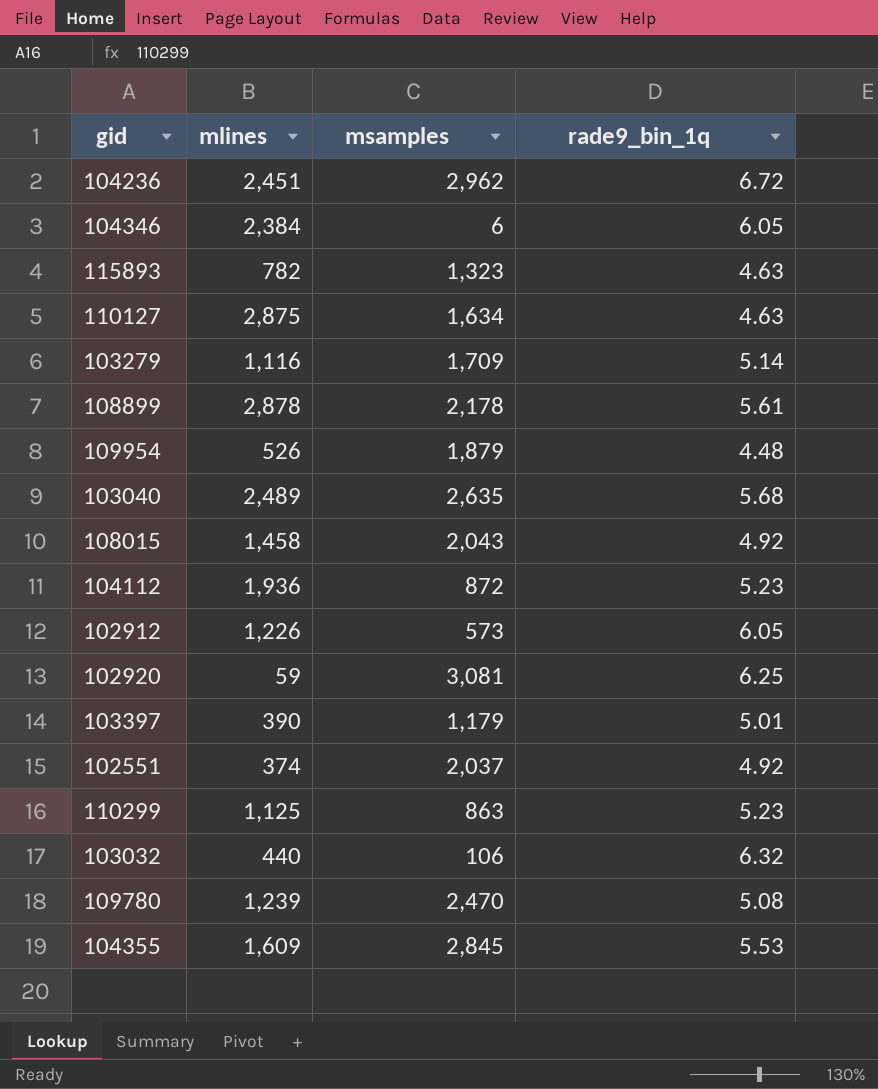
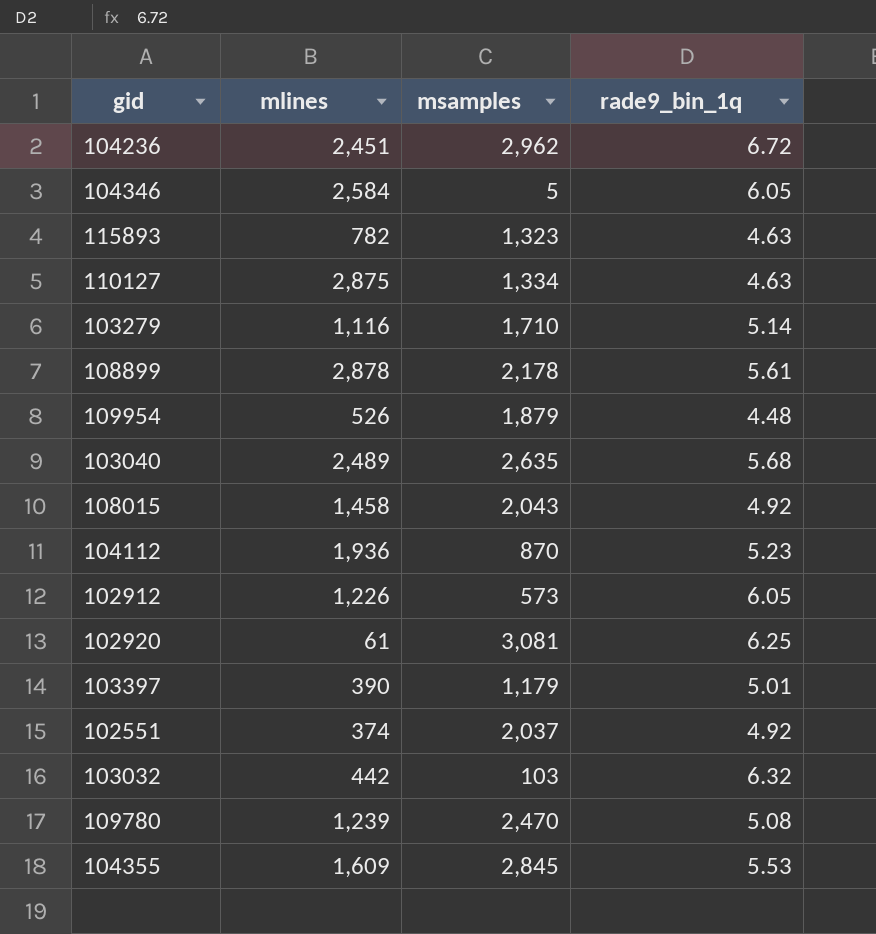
row 110299: 1,125 | 863 | 5.23 -> none
104346 | mlines: 2,384 -> 2,584
104346 | msamples: 6 -> 5
110127 | msamples: 1,634 -> 1,334
103279 | msamples: 1,709 -> 1,710
104112 | msamples: 872 -> 870
102920 | mlines: 59 -> 61
103032 | mlines: 440 -> 442
103032 | msamples: 106 -> 103

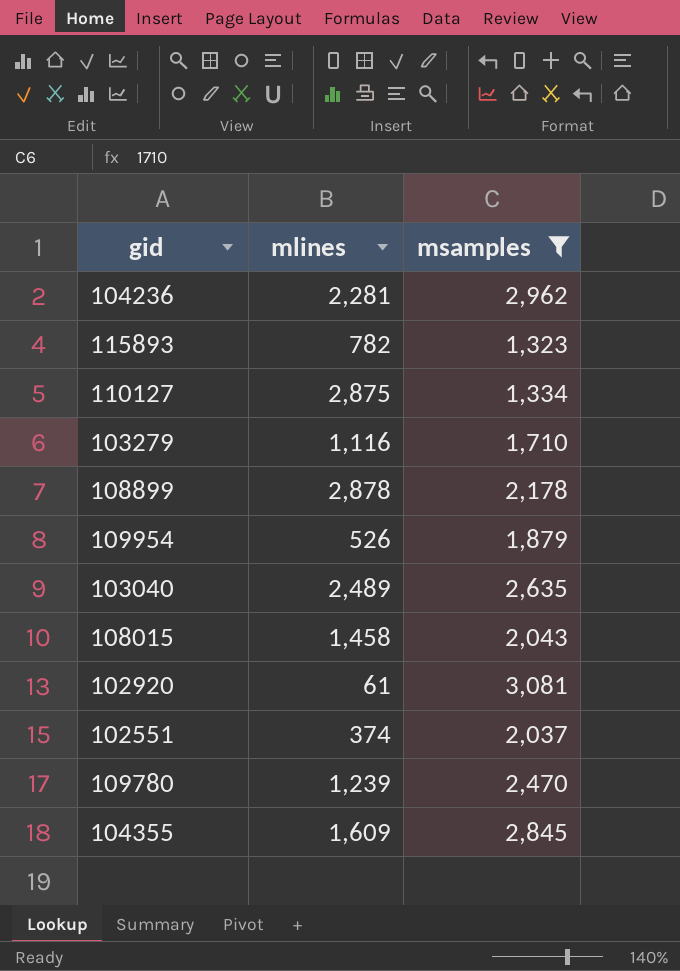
filter: none -> msamples >= 1,323
column rade9_bin_1q | position: 4 -> none
104236 | mlines: 2,451 -> 2,281

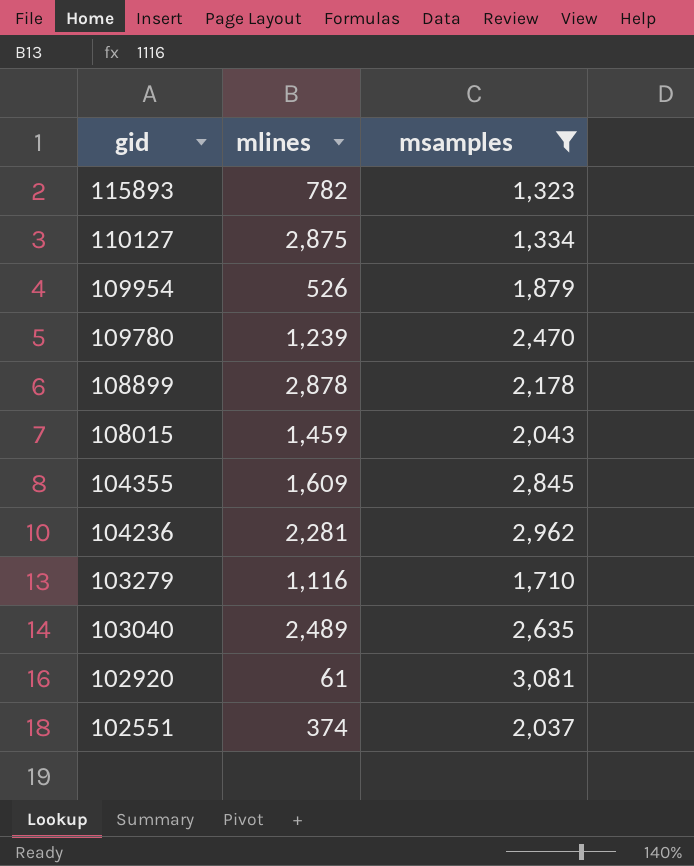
row order: none -> gid descending
108015 | mlines: 1,458 -> 1,459

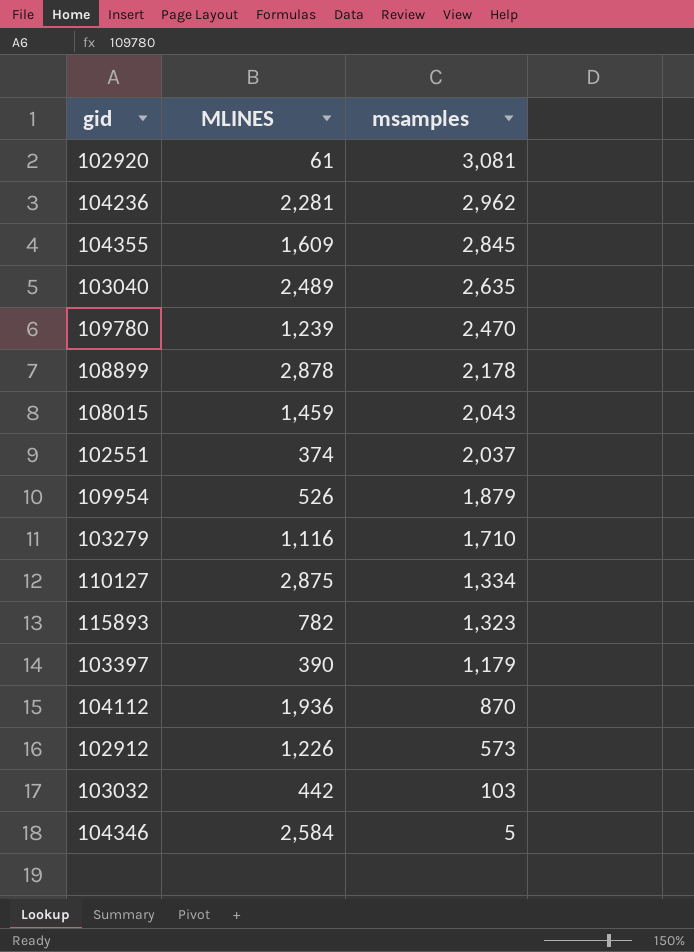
filter: msamples >= 1,323 -> none
row order: gid descending -> msamples descending
column name: mlines -> MLINES

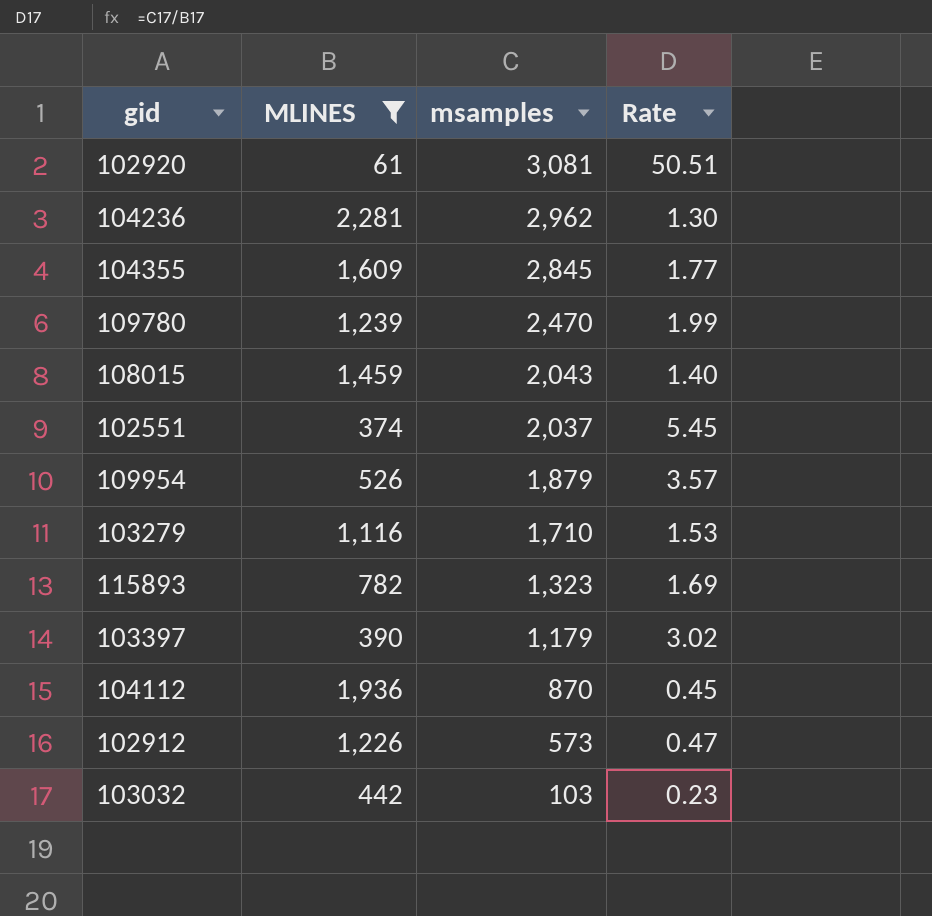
filter: none -> MLINES <= 2,281
column Rate | formula: none -> [msamples] / [MLINES]

